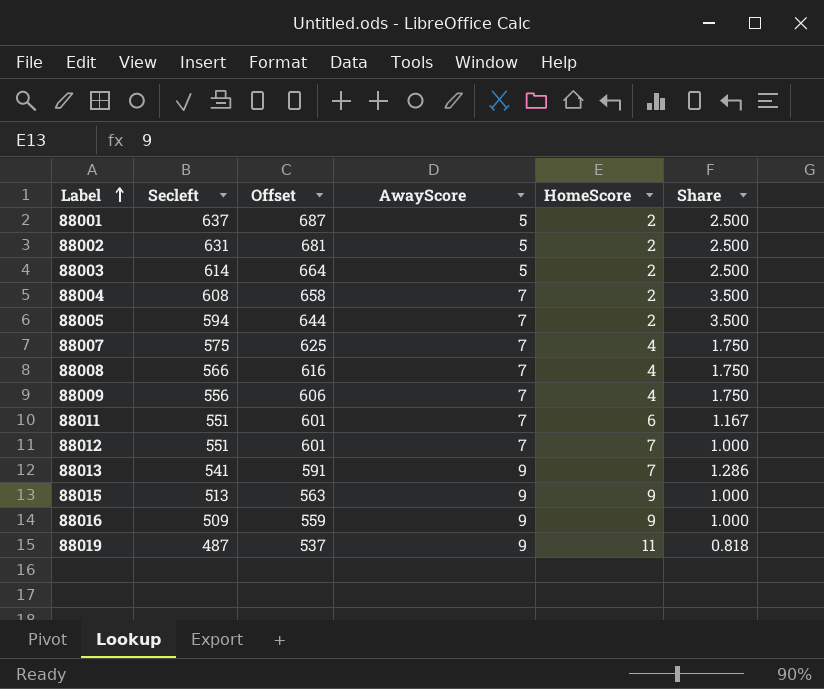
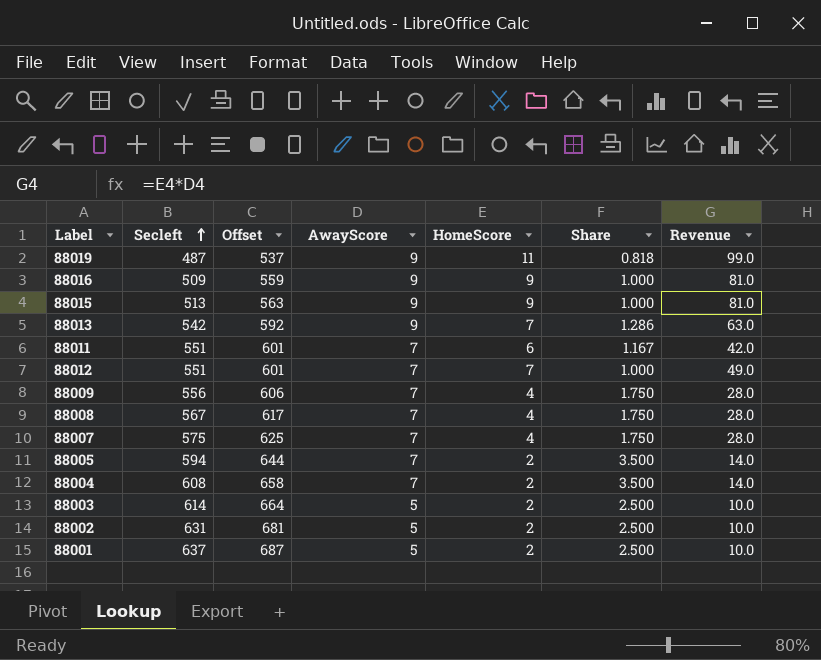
row order: Label ascending -> Secleft ascending
column Revenue | formula: none -> [AwayScore] * [HomeScore]
88013 | Secleft: 541 -> 542
88013 | Offset: 591 -> 592
88008 | Secleft: 566 -> 567
88008 | Offset: 616 -> 617

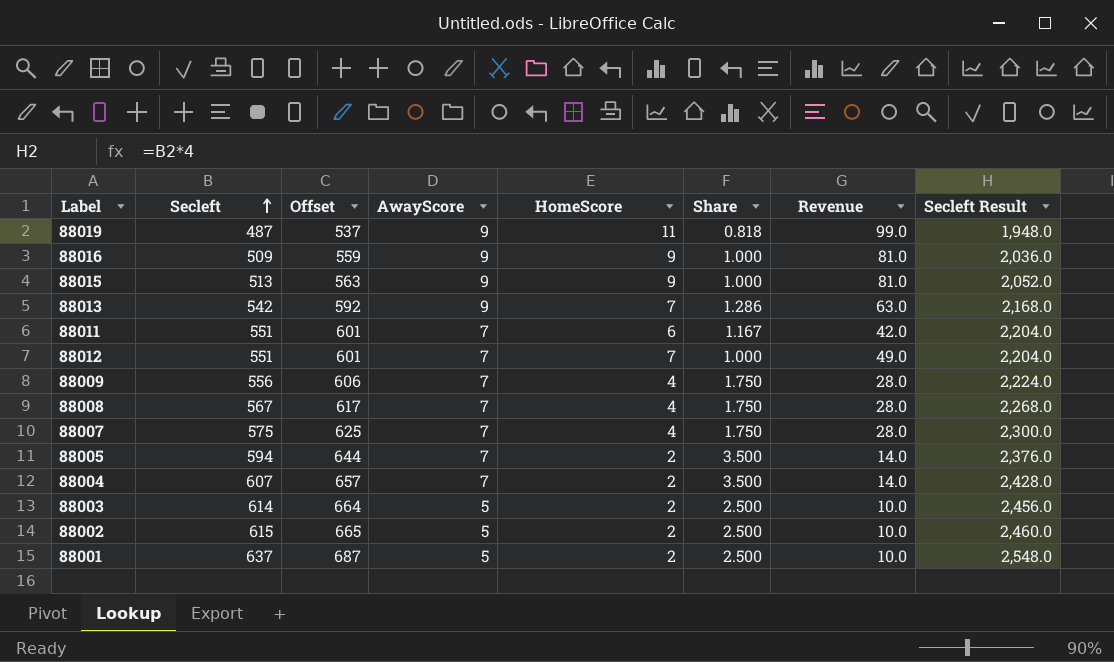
column Secleft Result | formula: none -> [Secleft] * 4
88004 | Secleft: 608 -> 607
88004 | Offset: 658 -> 657
88002 | Secleft: 631 -> 615
88002 | Offset: 681 -> 665

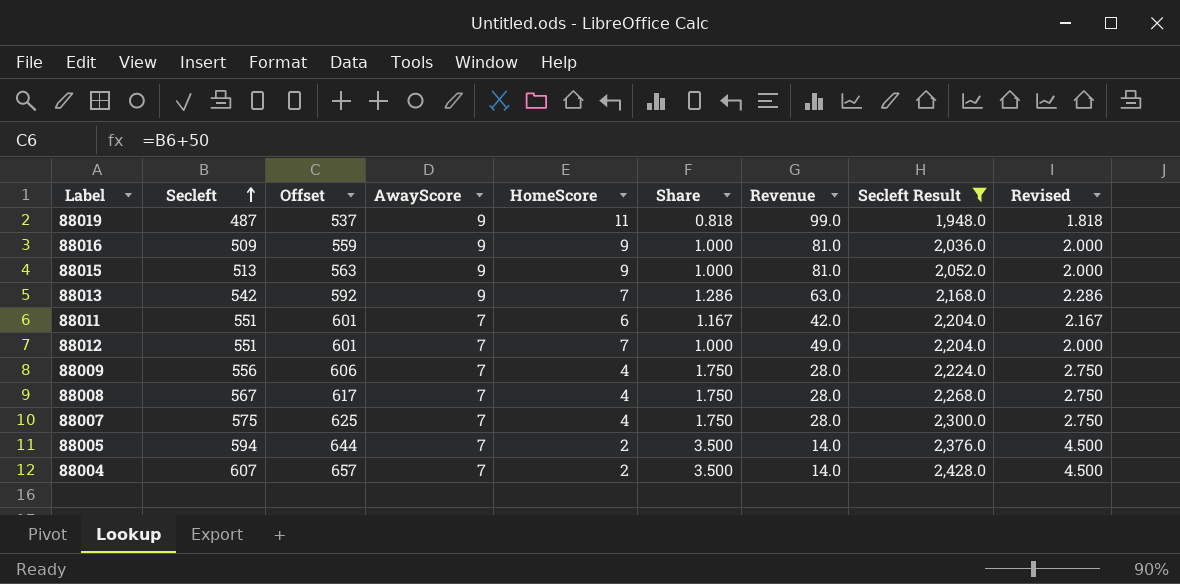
filter: none -> Secleft Result <= 2,428.0
column Revised | formula: none -> [Share] + 1

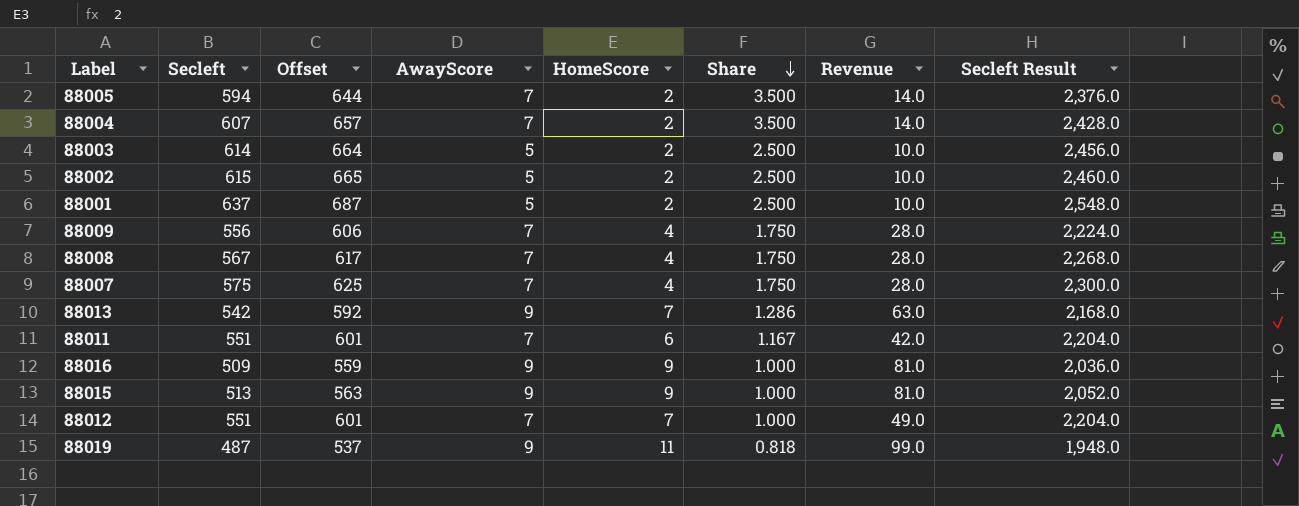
filter: Secleft Result <= 2,428.0 -> none
row order: Secleft ascending -> Share descending
column Revised | formula: [Share] + 1 -> none

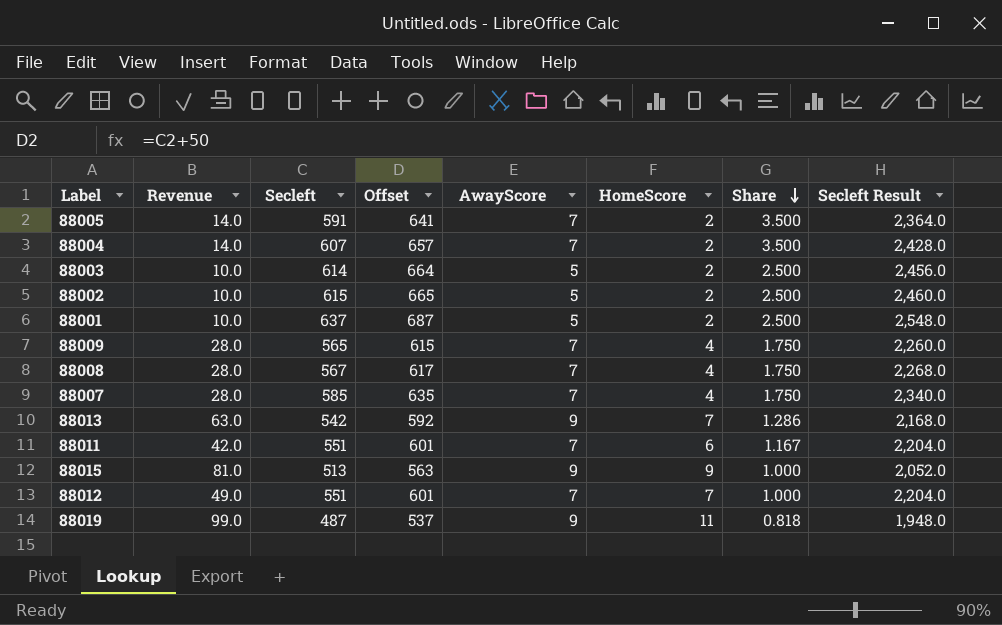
column Revenue | position: 7 -> 2
row 88016: 509 | 559 | 9 | 9 | 1.000 | 81.0 | 2,036.0 -> none
88005 | Secleft: 594 -> 591
88005 | Offset: 644 -> 641
88005 | Secleft Result: 2,376.0 -> 2,364.0
88009 | Secleft: 556 -> 565
88009 | Offset: 606 -> 615
88009 | Secleft Result: 2,224.0 -> 2,260.0
88007 | Secleft: 575 -> 585
88007 | Offset: 625 -> 635
88007 | Secleft Result: 2,300.0 -> 2,340.0

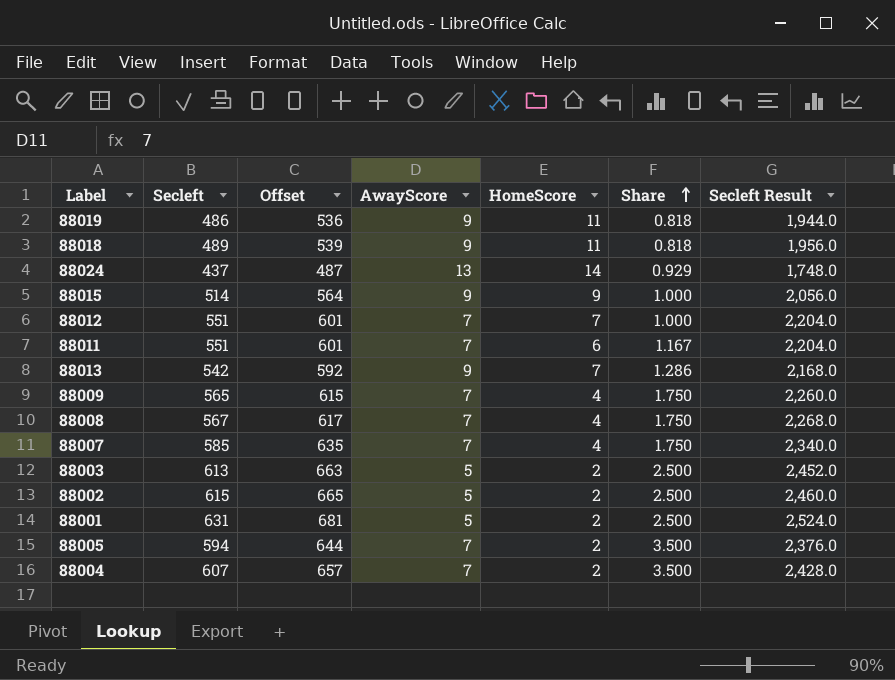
row order: Share descending -> Share ascending
column Revenue | formula: [AwayScore] * [HomeScore] -> none
88019 | Secleft: 487 -> 486
88019 | Offset: 537 -> 536
88019 | Secleft Result: 1,948.0 -> 1,944.0
row 88018: none -> 489 | 539 | 9 | 11 | 0.818 | 1,956.0
row 88024: none -> 437 | 487 | 13 | 14 | 0.929 | 1,748.0
88015 | Secleft: 513 -> 514
88015 | Offset: 563 -> 564
88015 | Secleft Result: 2,052.0 -> 2,056.0
88003 | Secleft: 614 -> 613
88003 | Offset: 664 -> 663
88003 | Secleft Result: 2,456.0 -> 2,452.0
88001 | Secleft: 637 -> 631
88001 | Offset: 687 -> 681
88001 | Secleft Result: 2,548.0 -> 2,524.0
88005 | Secleft: 591 -> 594
88005 | Offset: 641 -> 644
88005 | Secleft Result: 2,364.0 -> 2,376.0

